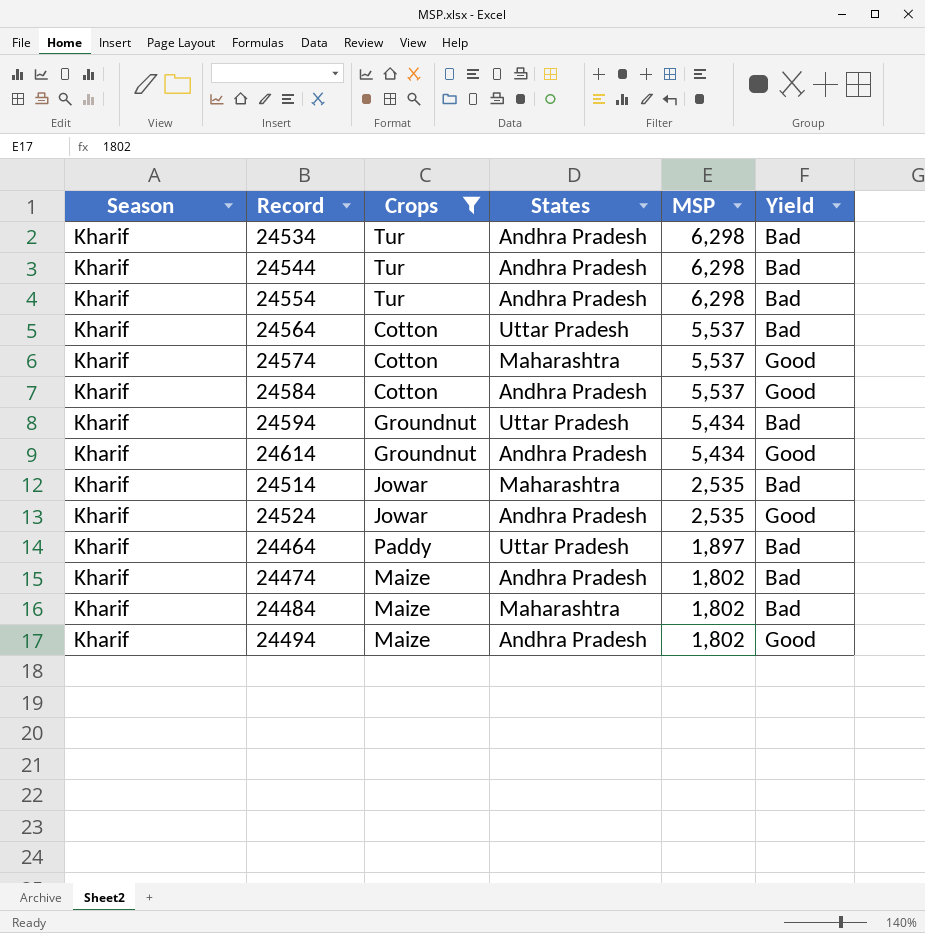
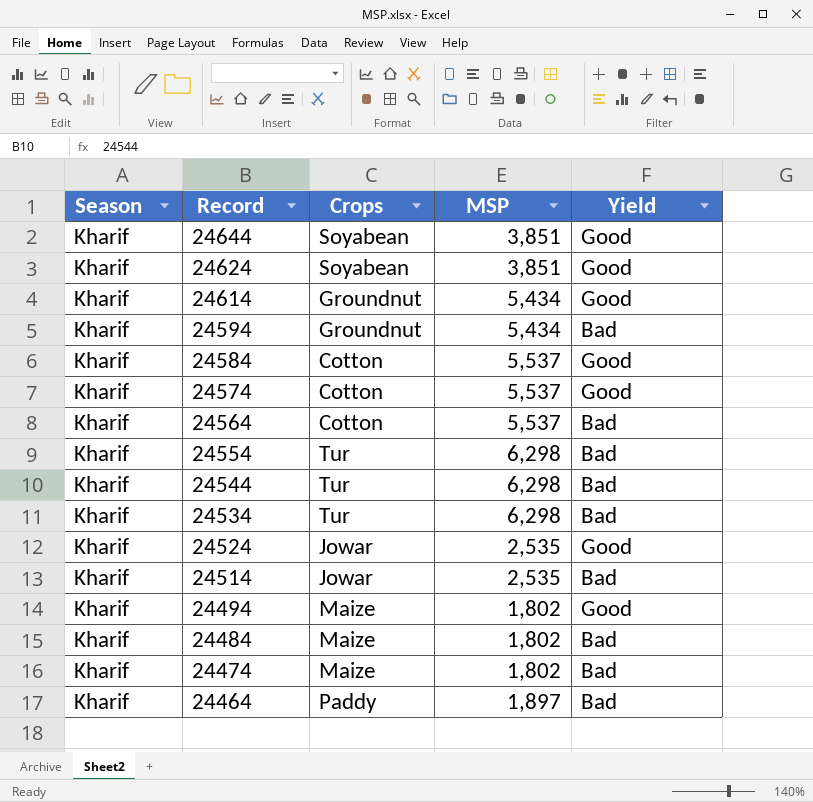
filter: Crops != Soyabean -> none
row order: MSP descending -> Record descending
column States | position: 4 -> none

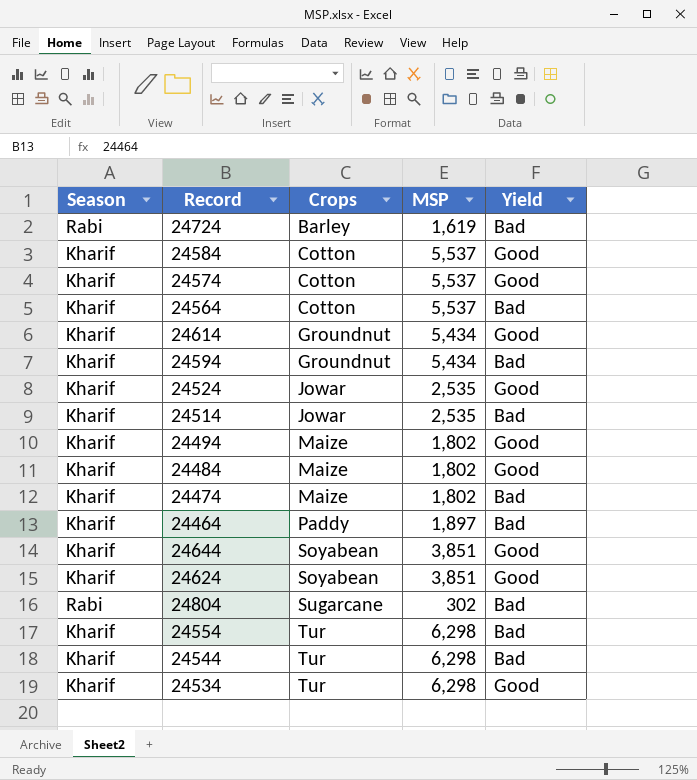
row order: Record descending -> Crops ascending
row 24724: none -> Rabi | Barley | 1,619 | Bad
24484 | Yield: Bad -> Good
row 24804: none -> Rabi | Sugarcane | 302 | Bad
24534 | Yield: Bad -> Good

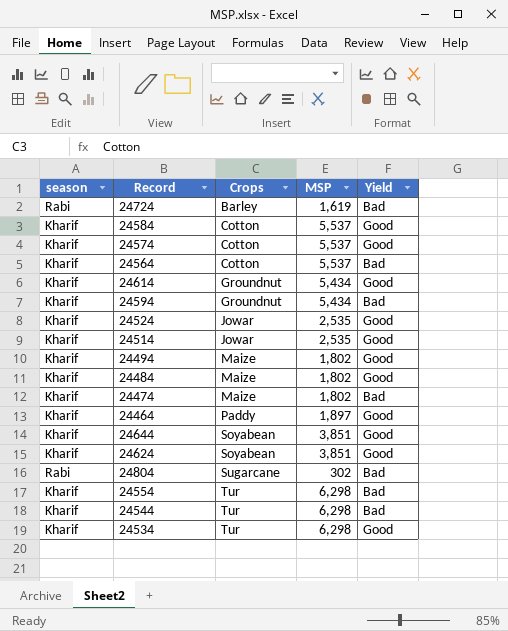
column name: Season -> season
24514 | Yield: Bad -> Good
24464 | Yield: Bad -> Good

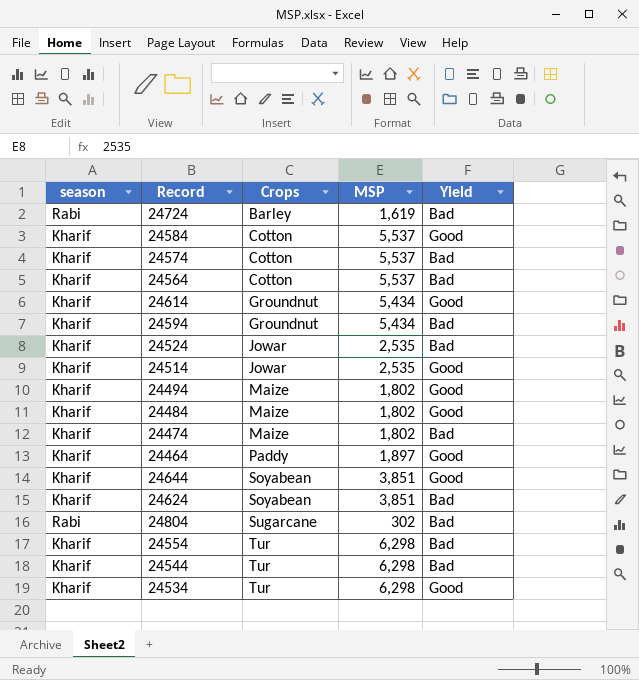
24574 | Yield: Good -> Bad
24524 | Yield: Good -> Bad
24624 | Yield: Good -> Bad

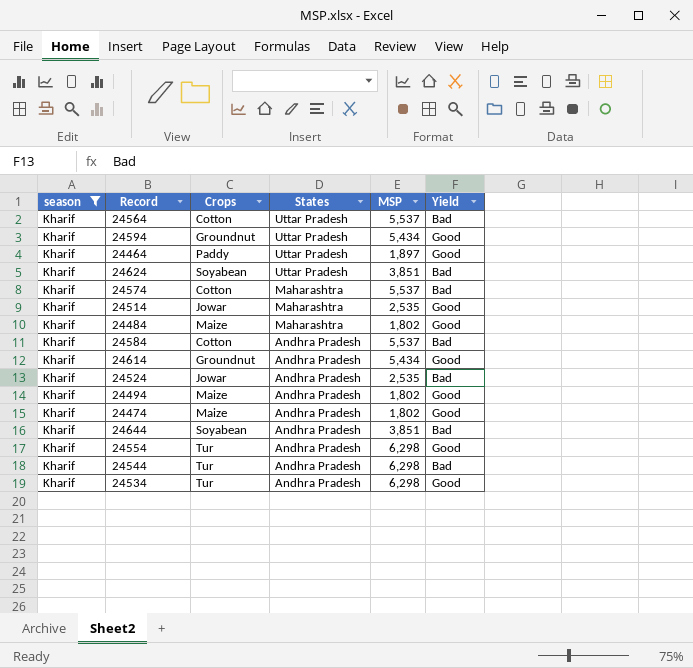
filter: none -> season = Kharif
row order: Crops ascending -> States descending
column States | position: none -> 4
24594 | Yield: Bad -> Good
24584 | Yield: Good -> Bad
24474 | Yield: Bad -> Good
24644 | Yield: Good -> Bad
24554 | Yield: Bad -> Good

